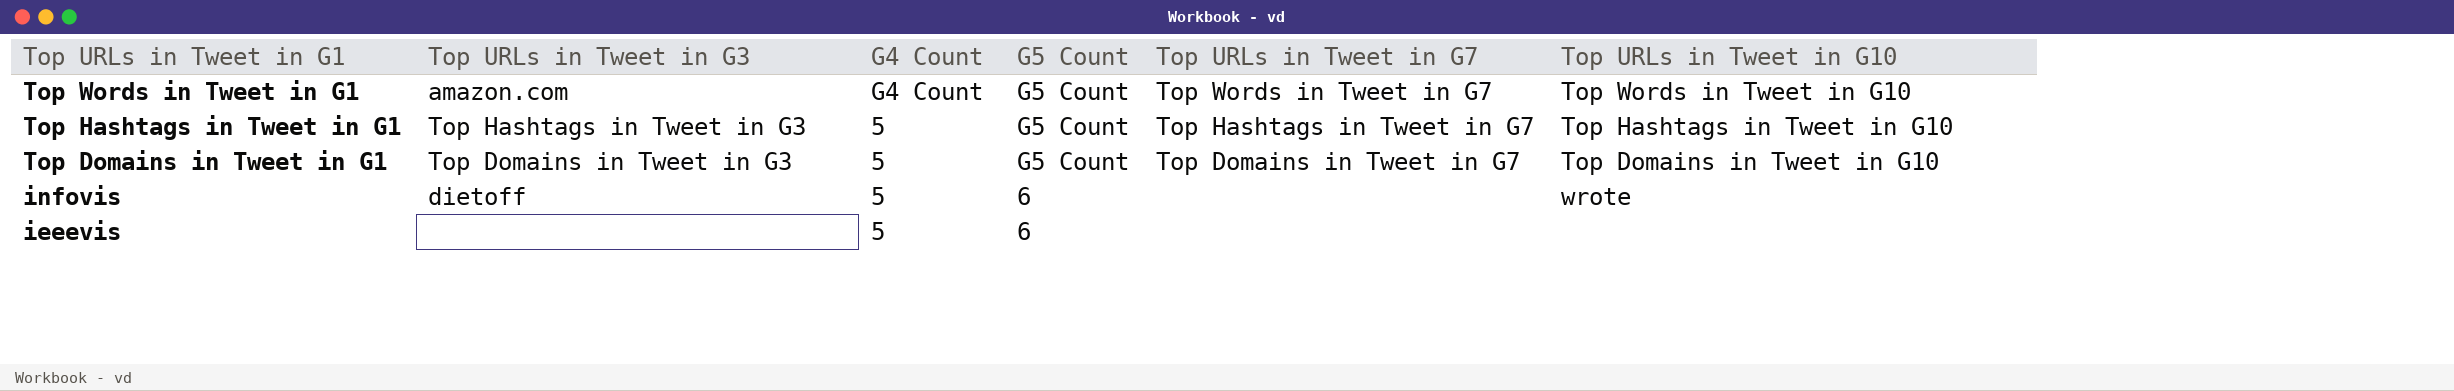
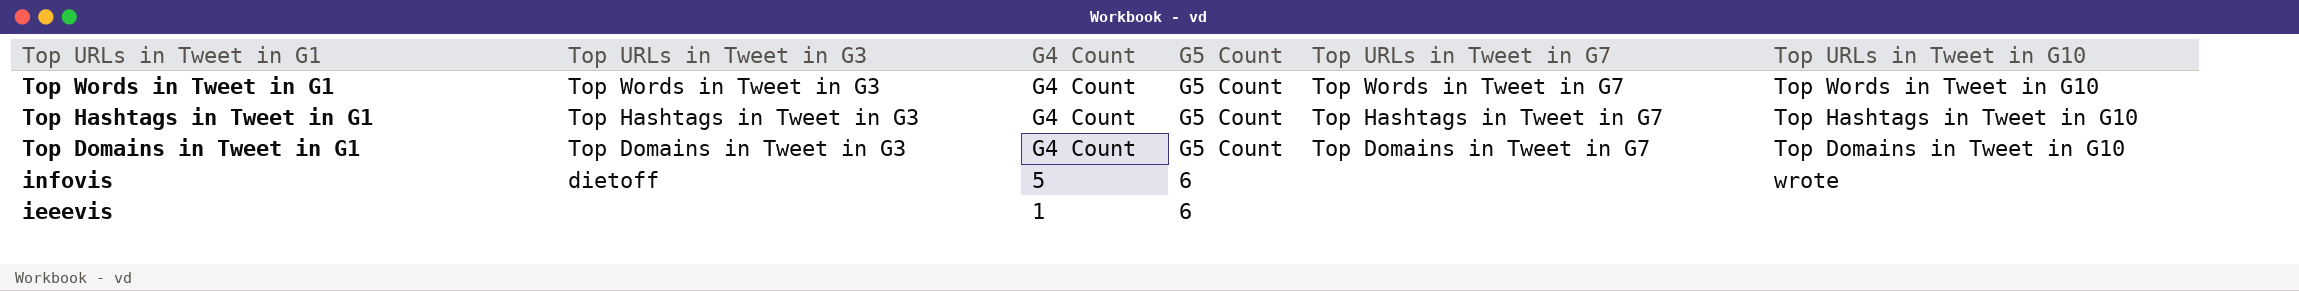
Top Words in Tweet in G1 | Top URLs in Tweet in G3: amazon.com -> Top Words in Tweet in G3
Top Hashtags in Tweet in G1 | G4 Count: 5 -> G4 Count
Top Domains in Tweet in G1 | G4 Count: 5 -> G4 Count
ieeevis | G4 Count: 5 -> 1

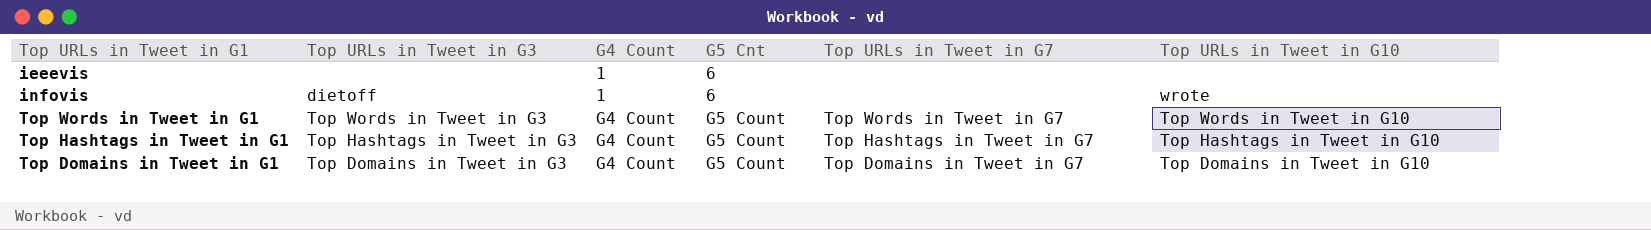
row order: Top URLs in Tweet in G1 descending -> G4 Count ascending
column name: G5 Count -> G5 Cnt
infovis | G4 Count: 5 -> 1

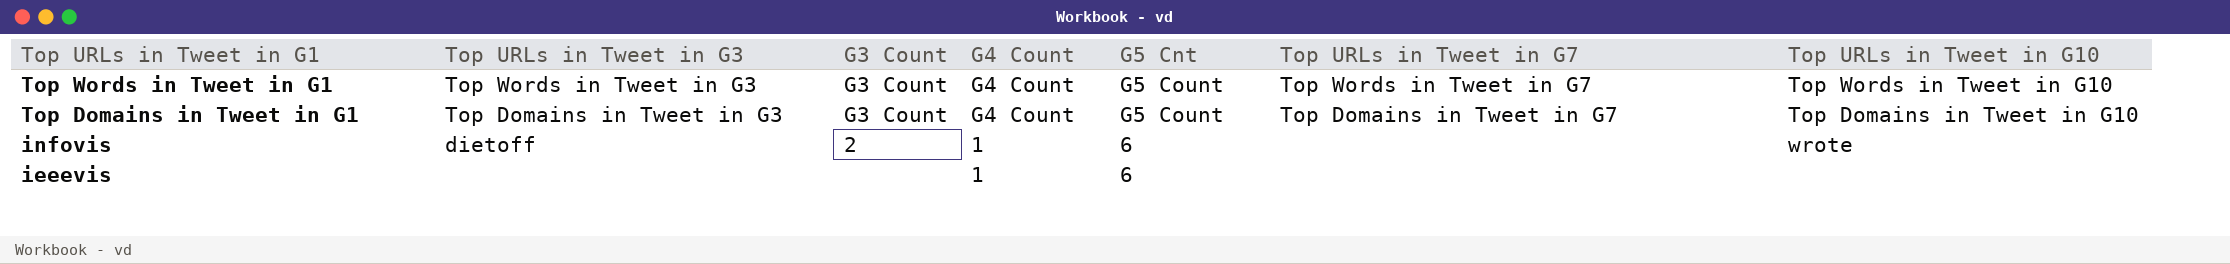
row order: G4 Count ascending -> Top URLs in Tweet in G1 descending
column G3 Count | position: none -> 3
row Top Hashtags in Tweet in G1: Top Hashtags in Tweet in G3 | G4 Count | G5 Count | Top Hashtags in Tweet in G7 | Top Hashtags in Tweet in G10 -> none

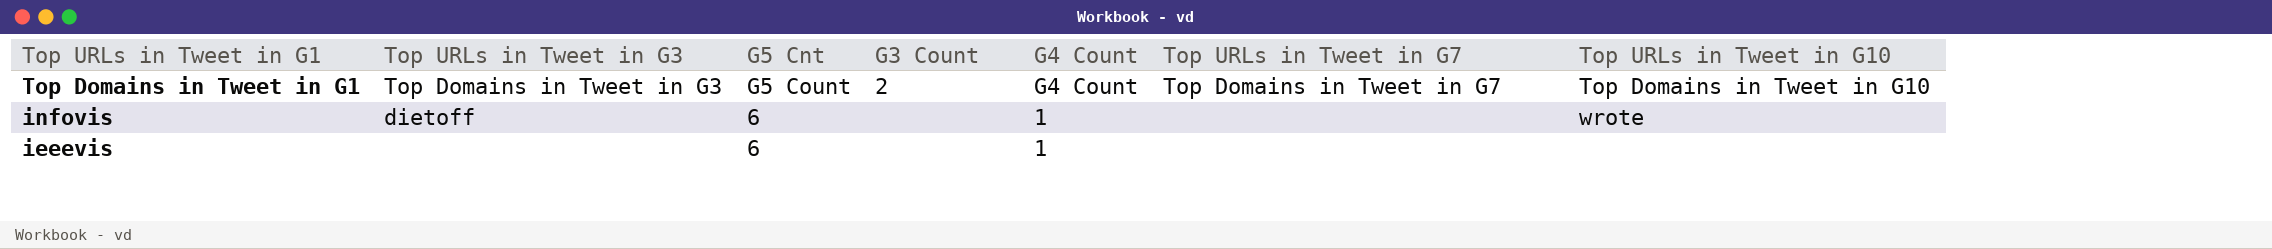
column G5 Cnt | position: 5 -> 3
row Top Words in Tweet in G1: Top Words in Tweet in G3 | G3 Count | G4 Count | G5 Count | Top Words in Tweet in G7 | Top Words in Tweet in G10 -> none
Top Domains in Tweet in G1 | G3 Count: G3 Count -> 2
infovis | G3 Count: 2 -> none

